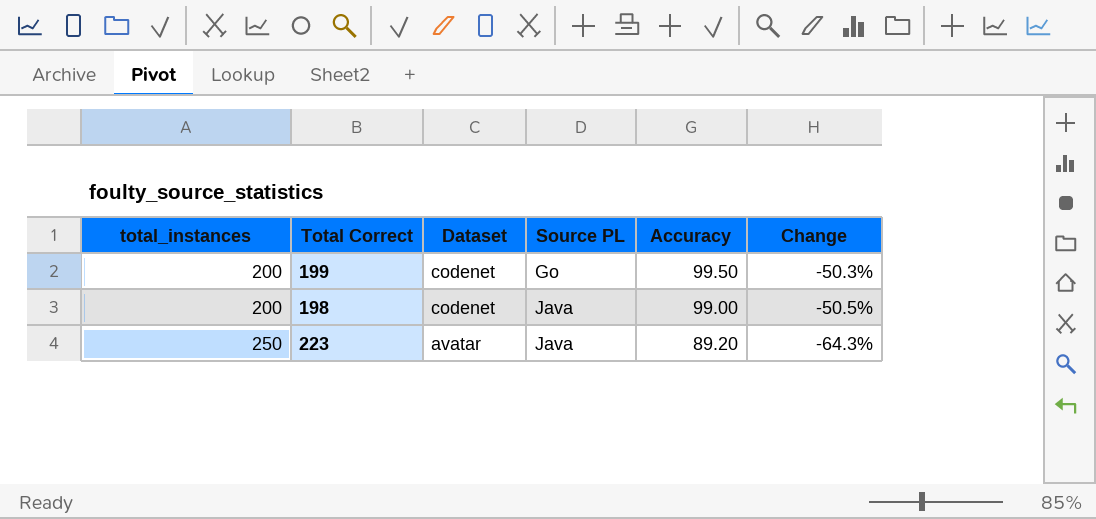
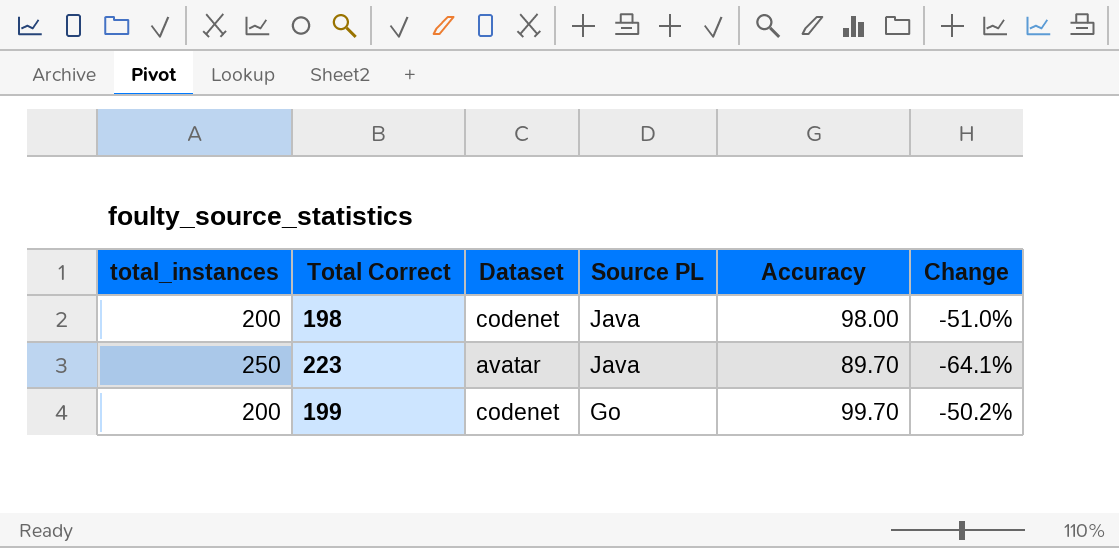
row order: total_instances ascending -> Source PL descending
198 | Accuracy: 99.00 -> 98.00
198 | Change: -50.5% -> -51.0%
223 | Accuracy: 89.20 -> 89.70
223 | Change: -64.3% -> -64.1%
199 | Accuracy: 99.50 -> 99.70
199 | Change: -50.3% -> -50.2%

